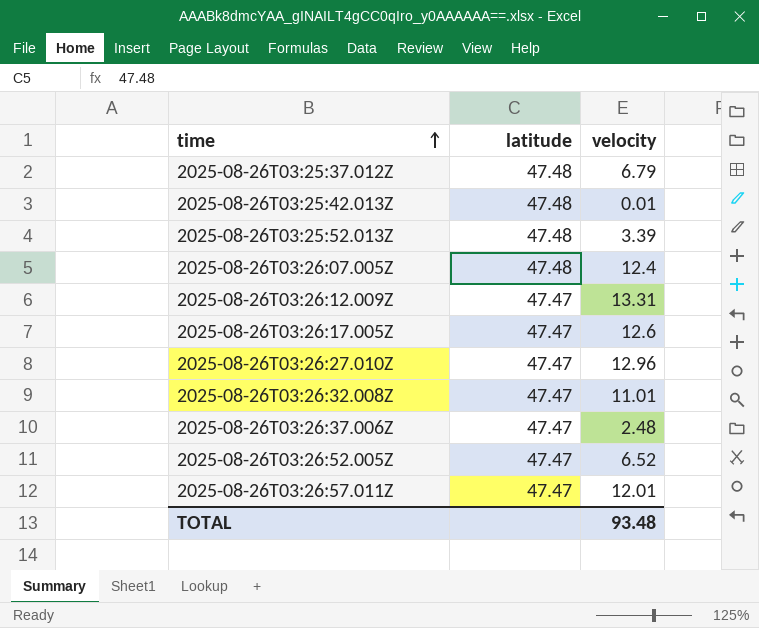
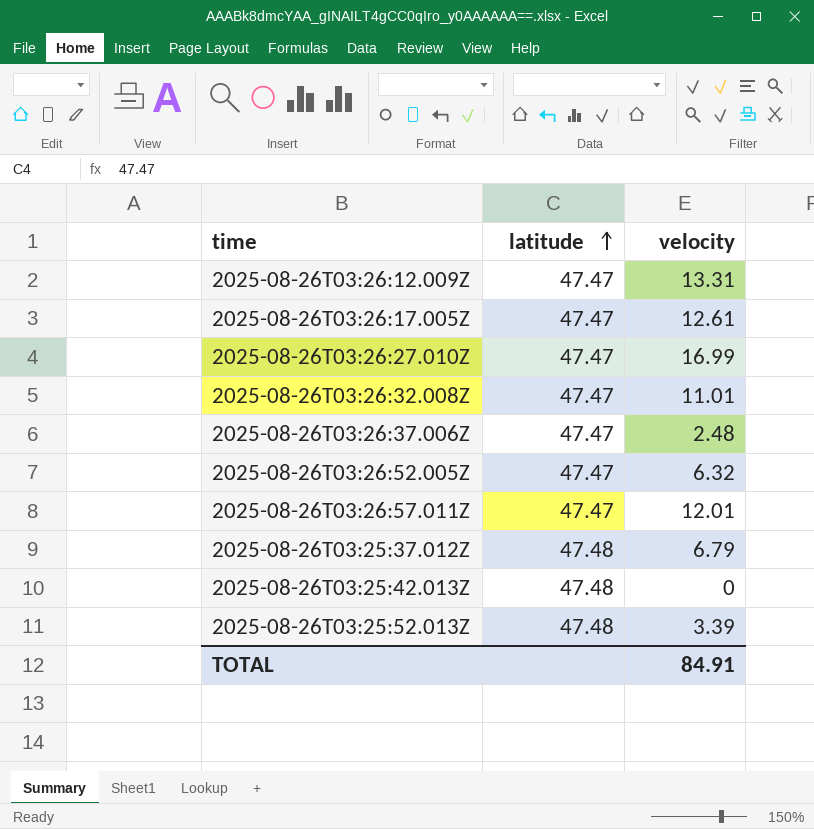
row order: time ascending -> latitude ascending
row 2025-08-26T03:26:07.005Z: 47.48 | 12.4 -> none
2025-08-26T03:26:17.005Z | velocity: 12.6 -> 12.61
2025-08-26T03:26:27.010Z | velocity: 12.96 -> 16.99
2025-08-26T03:26:52.005Z | velocity: 6.52 -> 6.32
2025-08-26T03:25:42.013Z | velocity: 0.01 -> 0
TOTAL | velocity: 93.48 -> 84.91

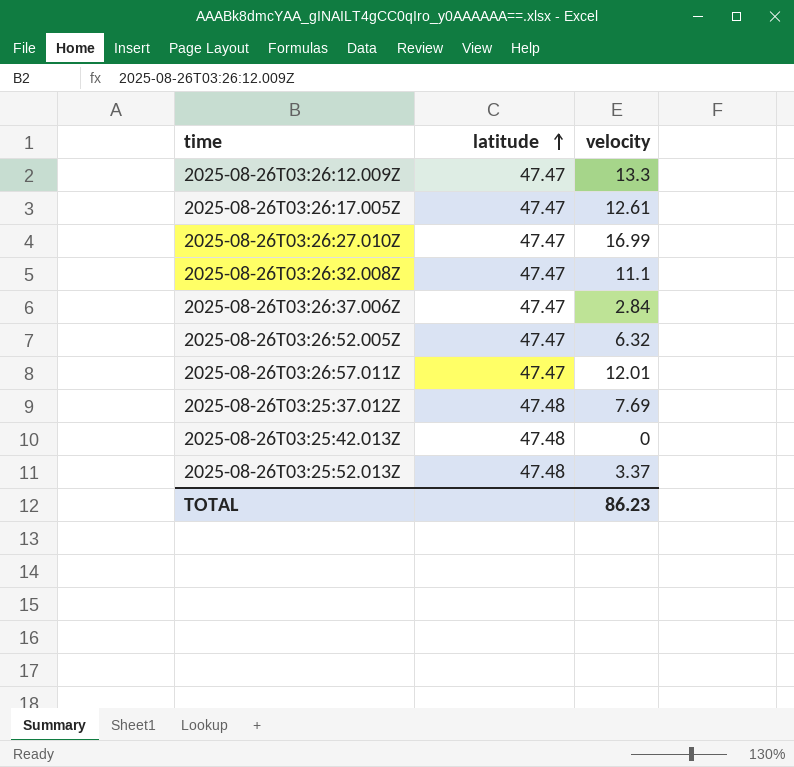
2025-08-26T03:26:12.009Z | velocity: 13.31 -> 13.3
2025-08-26T03:26:32.008Z | velocity: 11.01 -> 11.1
2025-08-26T03:26:37.006Z | velocity: 2.48 -> 2.84
2025-08-26T03:25:37.012Z | velocity: 6.79 -> 7.69
2025-08-26T03:25:52.013Z | velocity: 3.39 -> 3.37
TOTAL | velocity: 84.91 -> 86.23

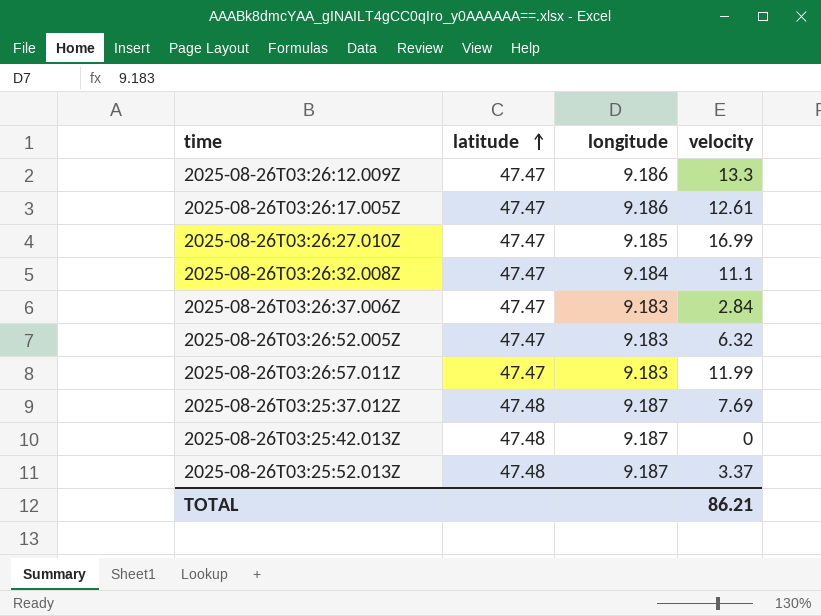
column longitude | position: none -> 3
2025-08-26T03:26:57.011Z | velocity: 12.01 -> 11.99
TOTAL | velocity: 86.23 -> 86.21

